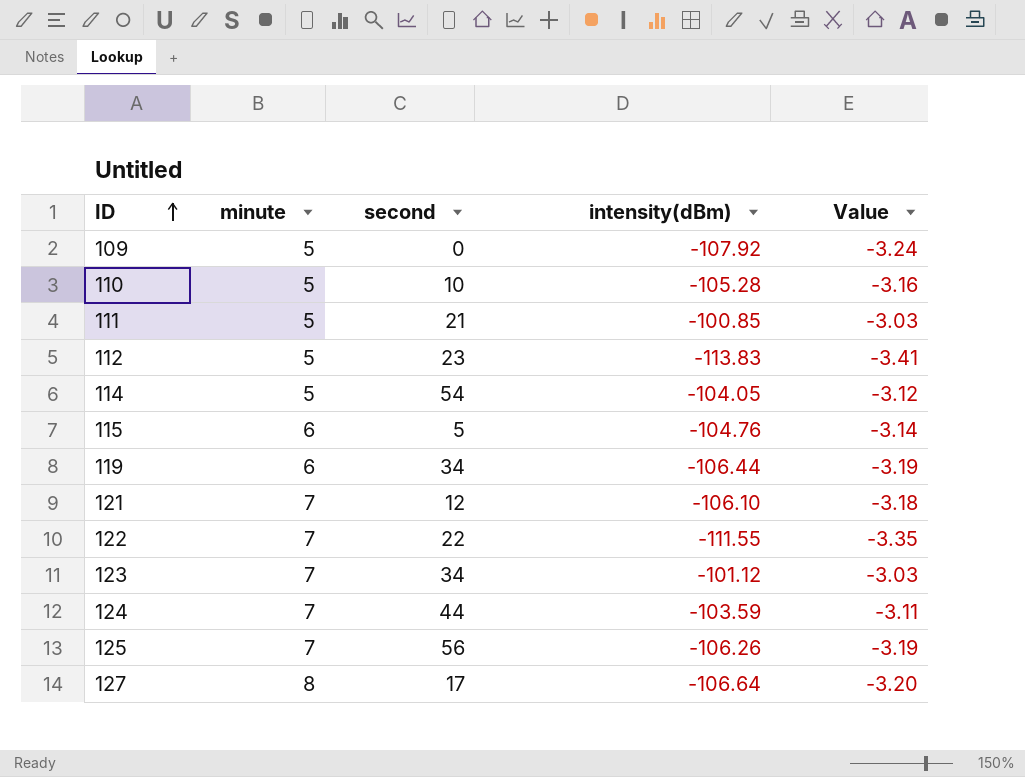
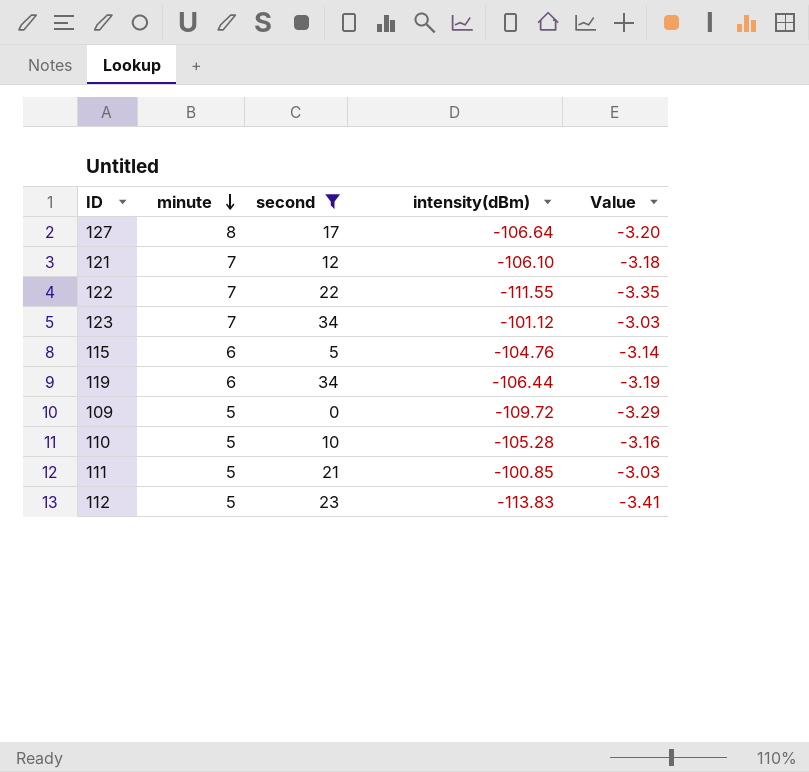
filter: none -> second <= 34
row order: ID ascending -> minute descending
109 | intensity(dBm): -107.92 -> -109.72
109 | Value: -3.24 -> -3.29

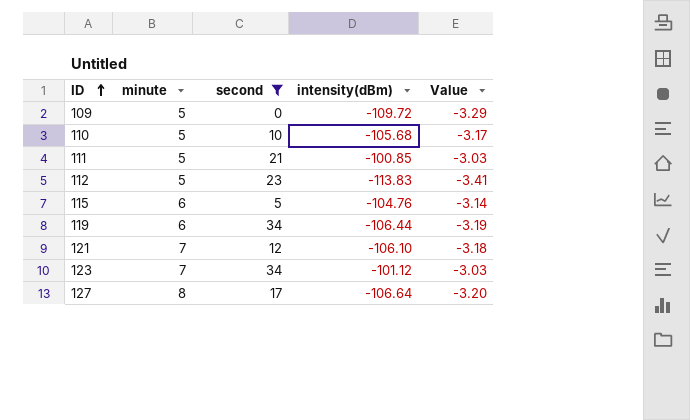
row order: minute descending -> ID ascending
row 122: 7 | 22 | -111.55 | -3.35 -> none
110 | intensity(dBm): -105.28 -> -105.68
110 | Value: -3.16 -> -3.17

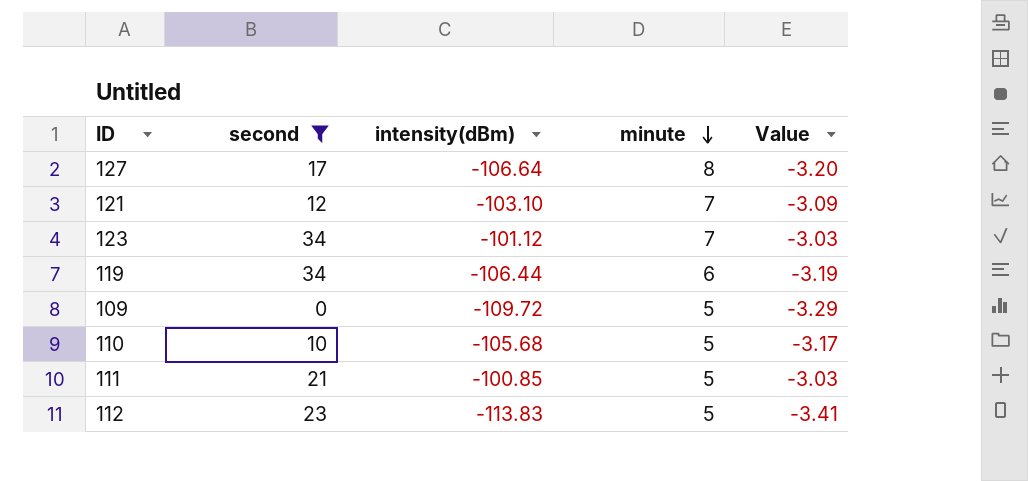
row order: ID ascending -> minute descending
column minute | position: 2 -> 4
row 115: 6 | 5 | -104.76 | -3.14 -> none
121 | intensity(dBm): -106.10 -> -103.10
121 | Value: -3.18 -> -3.09

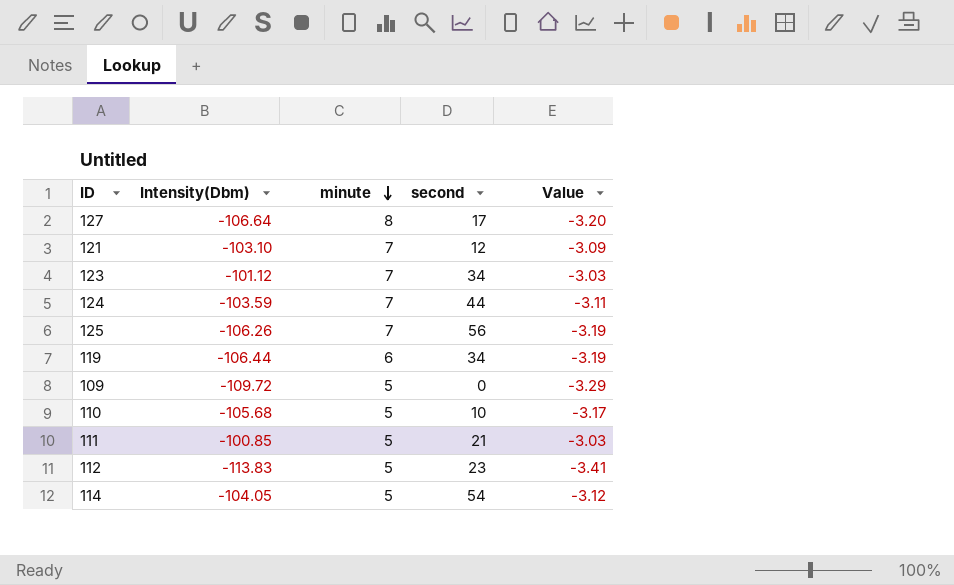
filter: second <= 34 -> none
column name: intensity(dBm) -> Intensity(Dbm)
column second | position: 2 -> 4

